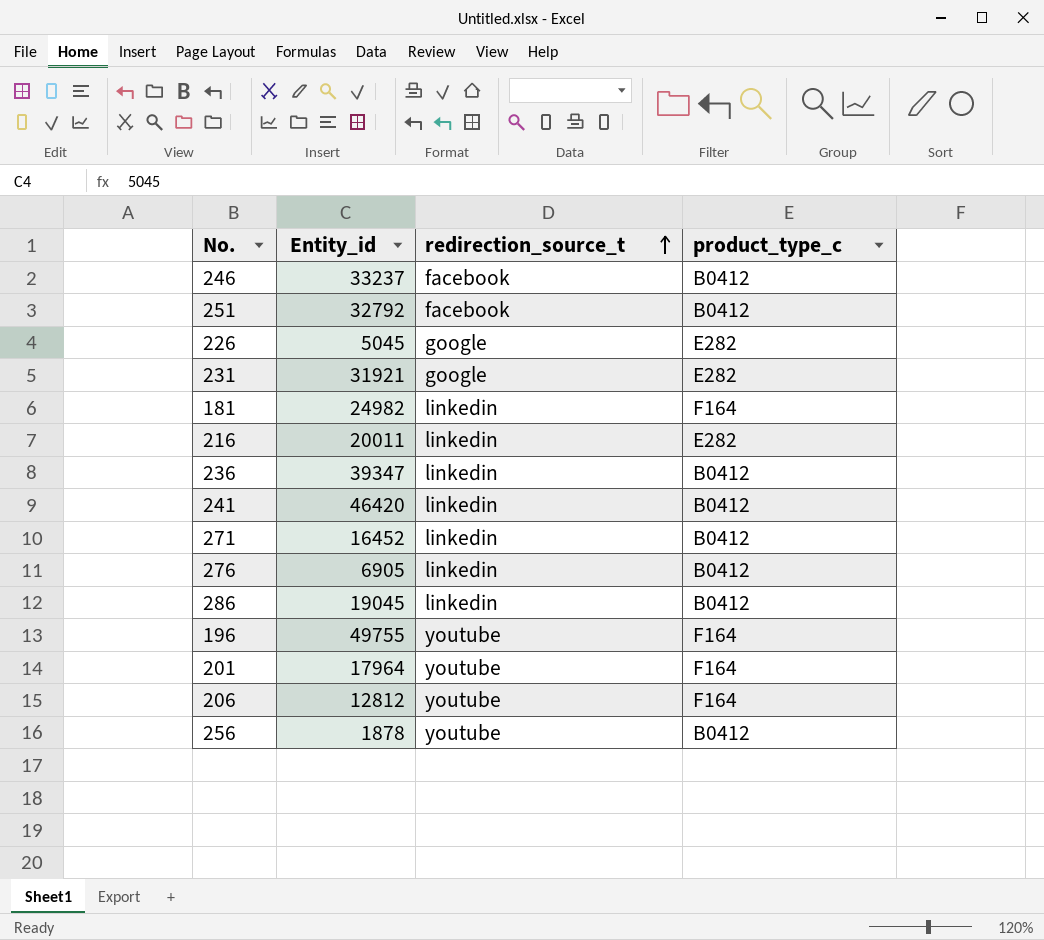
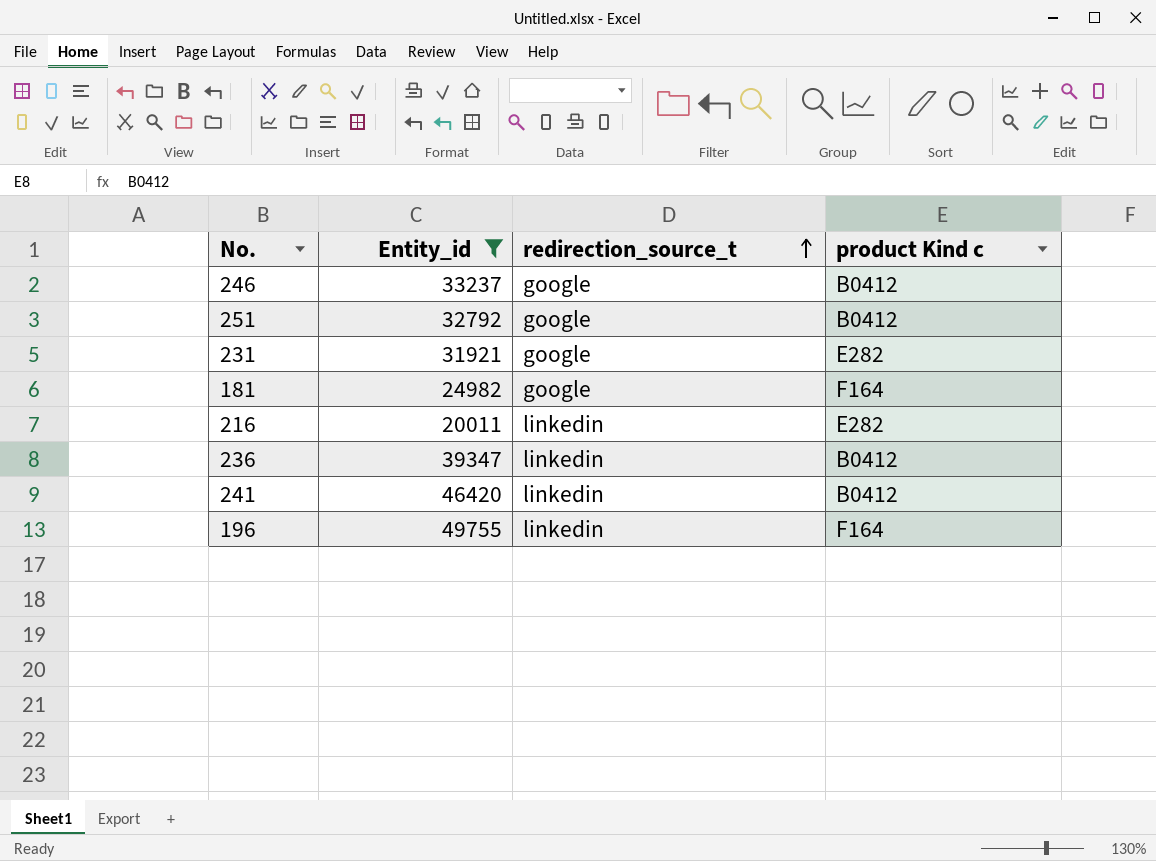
filter: none -> Entity_id >= 20011
column name: product_type_c -> product Kind c
246 | redirection_source_t: facebook -> google
251 | redirection_source_t: facebook -> google
181 | redirection_source_t: linkedin -> google
196 | redirection_source_t: youtube -> linkedin

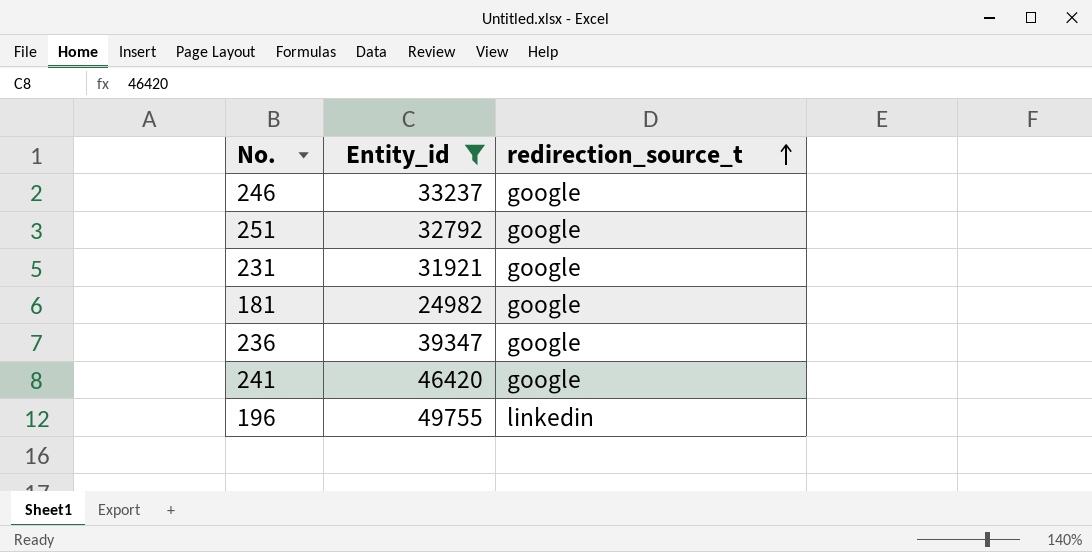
column product Kind c | position: 4 -> none
row 216: 20011 | linkedin | E282 -> none
236 | redirection_source_t: linkedin -> google
241 | redirection_source_t: linkedin -> google

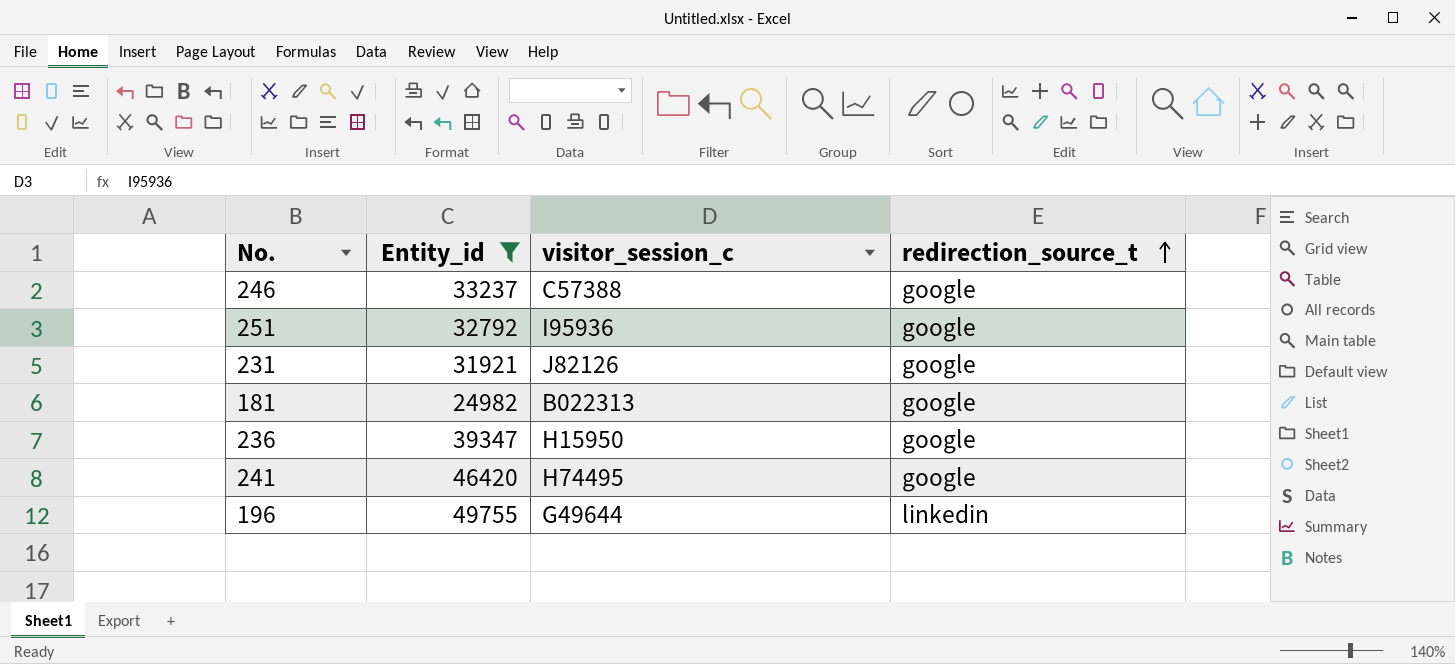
column visitor_session_c | position: none -> 3

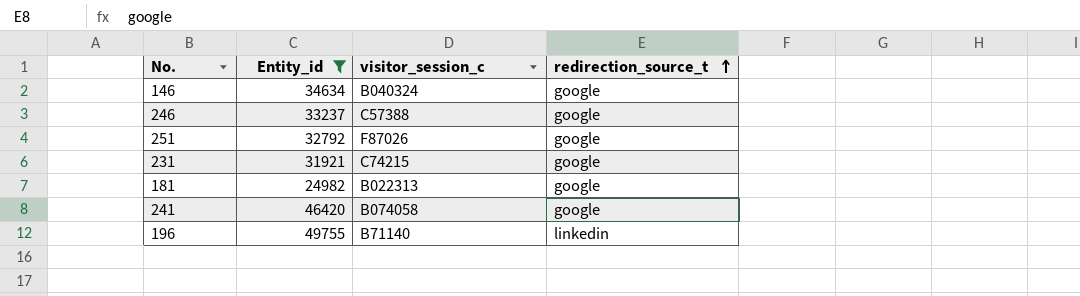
row 236: 39347 | H15950 | google -> none
row 146: none -> 34634 | B040324 | google
251 | visitor_session_c: I95936 -> F87026
231 | visitor_session_c: J82126 -> C74215
241 | visitor_session_c: H74495 -> B074058
196 | visitor_session_c: G49644 -> B71140

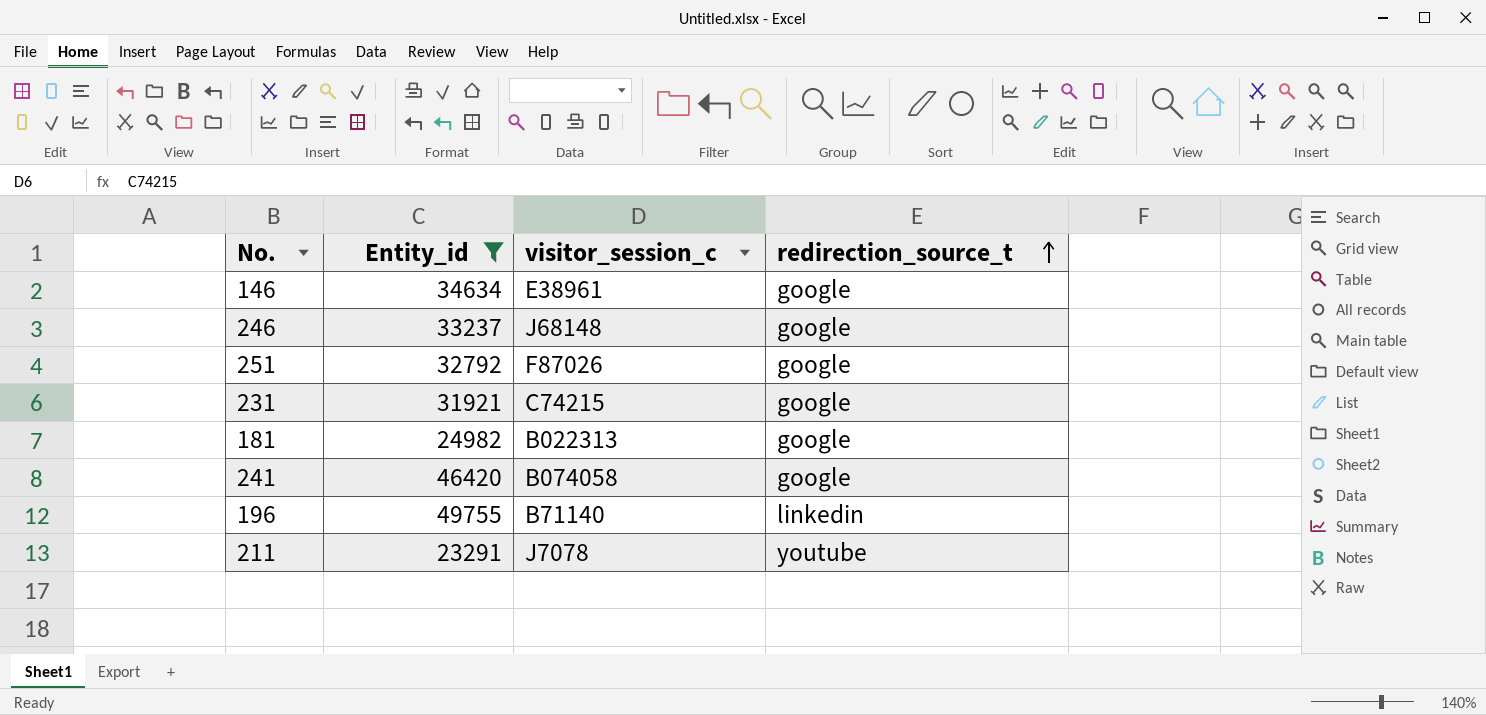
146 | visitor_session_c: B040324 -> E38961
246 | visitor_session_c: C57388 -> J68148
row 211: none -> 23291 | J7078 | youtube

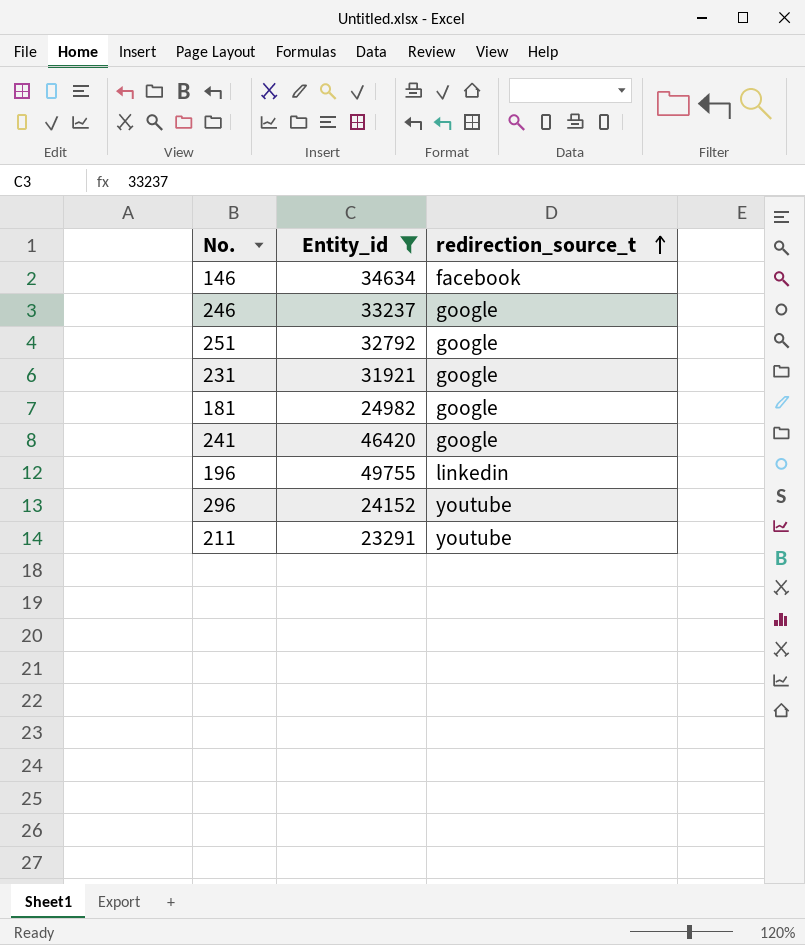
column visitor_session_c | position: 3 -> none
146 | redirection_source_t: google -> facebook
row 296: none -> 24152 | youtube

